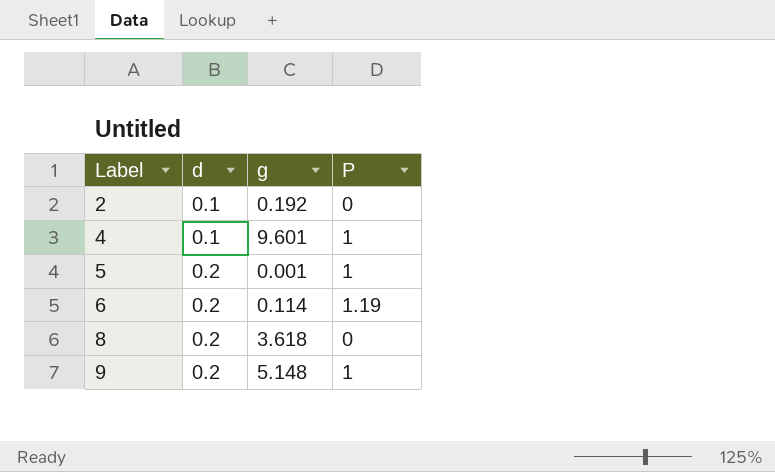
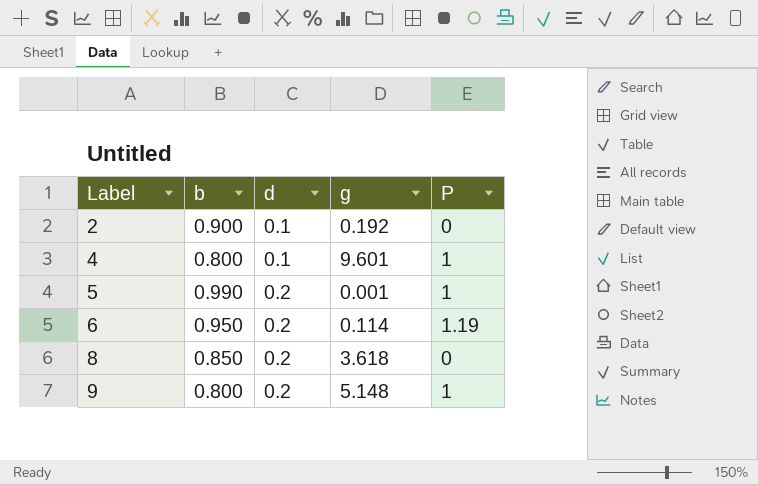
column b | position: none -> 2

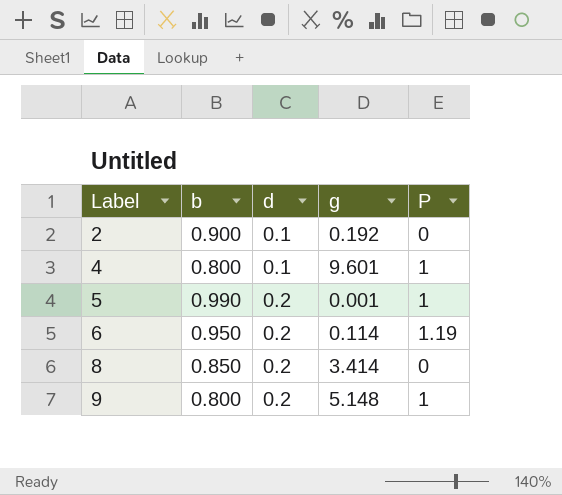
8 | g: 3.618 -> 3.414

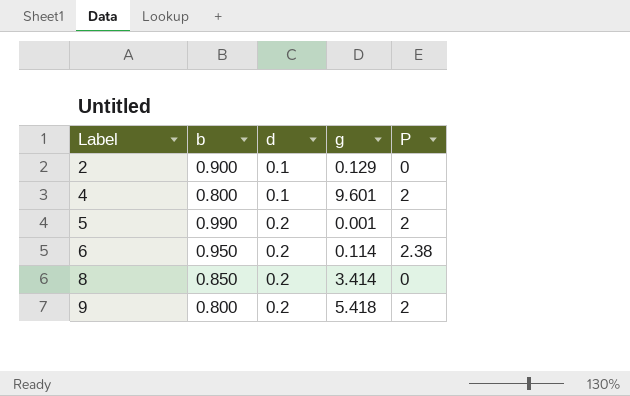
2 | g: 0.192 -> 0.129
4 | P: 1 -> 2
5 | P: 1 -> 2
6 | P: 1.19 -> 2.38
9 | g: 5.148 -> 5.418
9 | P: 1 -> 2

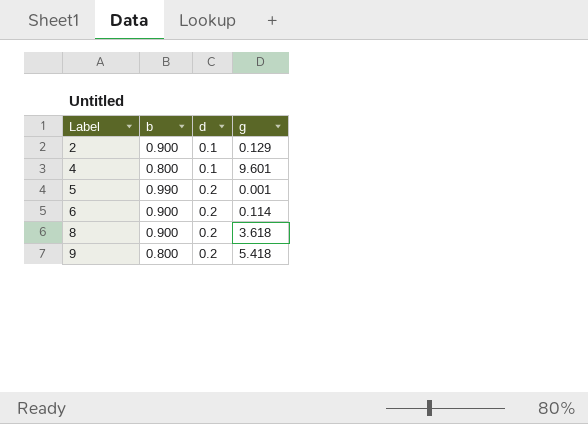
column P | position: 5 -> none
6 | b: 0.950 -> 0.900
8 | b: 0.850 -> 0.900
8 | g: 3.414 -> 3.618

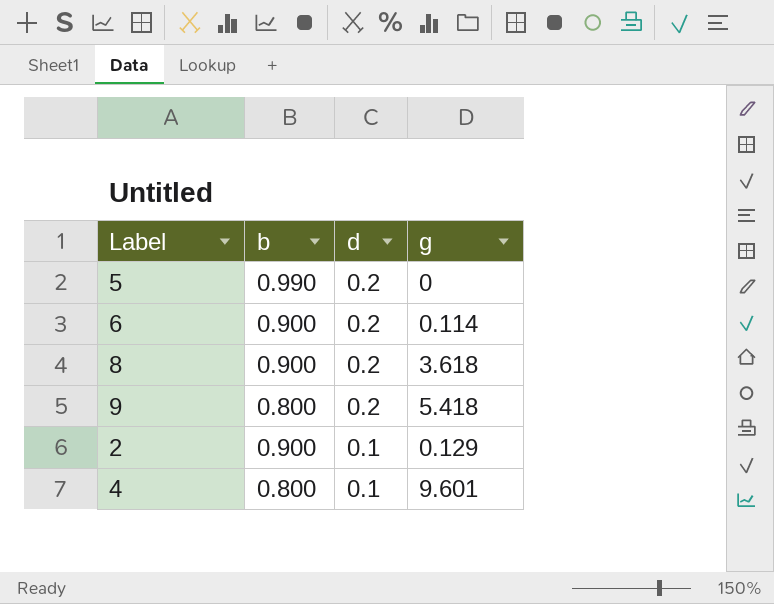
row order: Label ascending -> d descending
5 | g: 0.001 -> 0

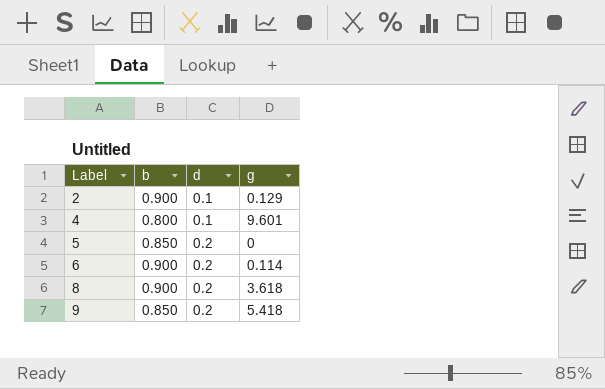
row order: d descending -> Label ascending
5 | b: 0.990 -> 0.850
9 | b: 0.800 -> 0.850

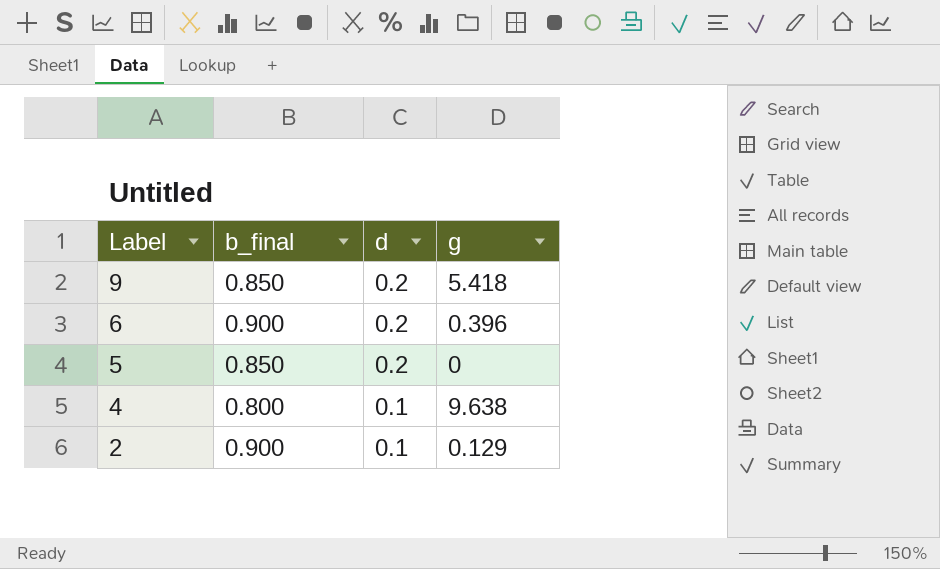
row order: Label ascending -> Label descending
column name: b -> b_final
row 8: 0.900 | 0.2 | 3.618 -> none
6 | g: 0.114 -> 0.396
4 | g: 9.601 -> 9.638

